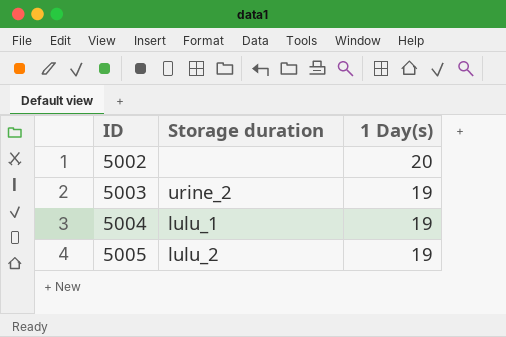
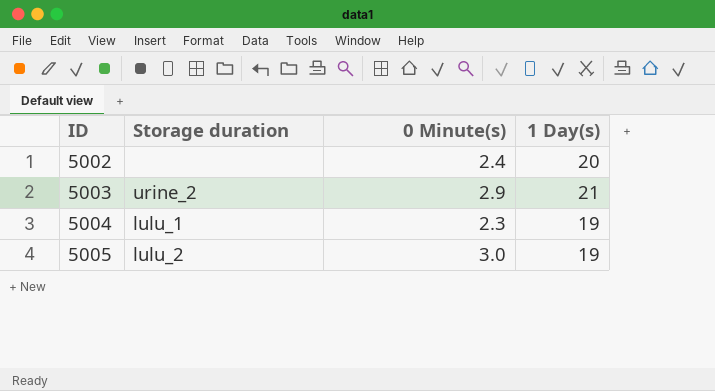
column 0 Minute(s) | position: none -> 3
5003 | 1 Day(s): 19 -> 21

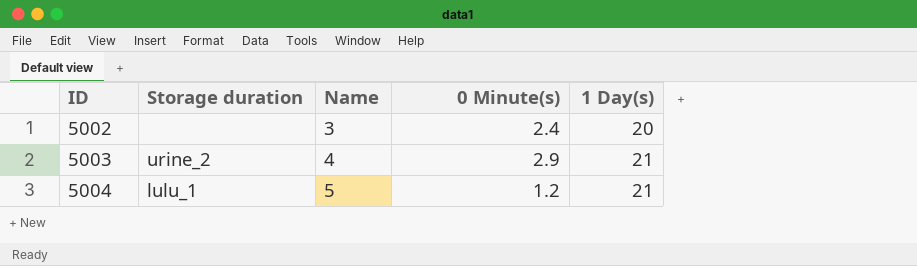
column Name | position: none -> 3
row 5005: lulu_2 | 3.0 | 19 -> none
5004 | 0 Minute(s): 2.3 -> 1.2
5004 | 1 Day(s): 19 -> 21

